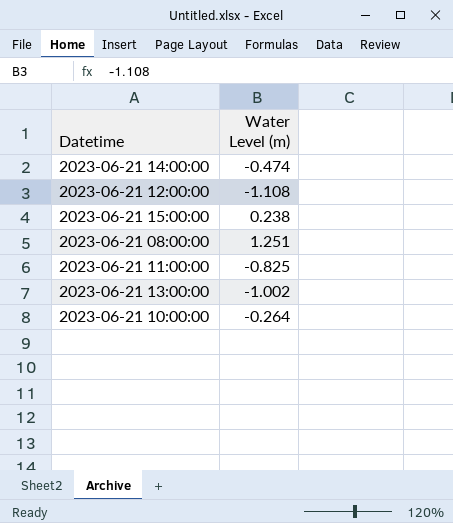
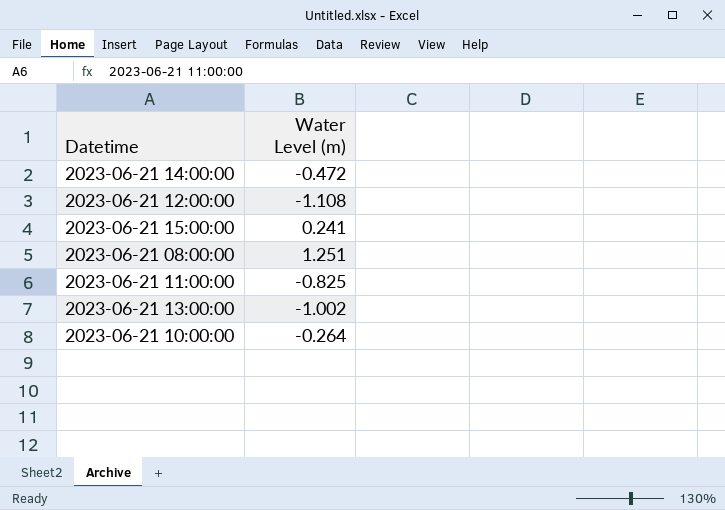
2023-06-21 14:00:00 | Water Level (m): -0.474 -> -0.472
2023-06-21 15:00:00 | Water Level (m): 0.238 -> 0.241

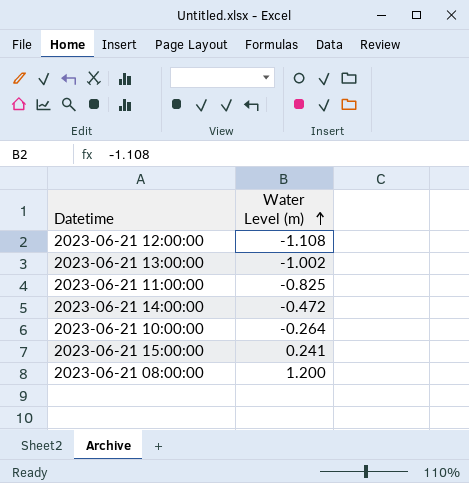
row order: none -> Water Level (m) ascending
2023-06-21 08:00:00 | Water Level (m): 1.251 -> 1.200

